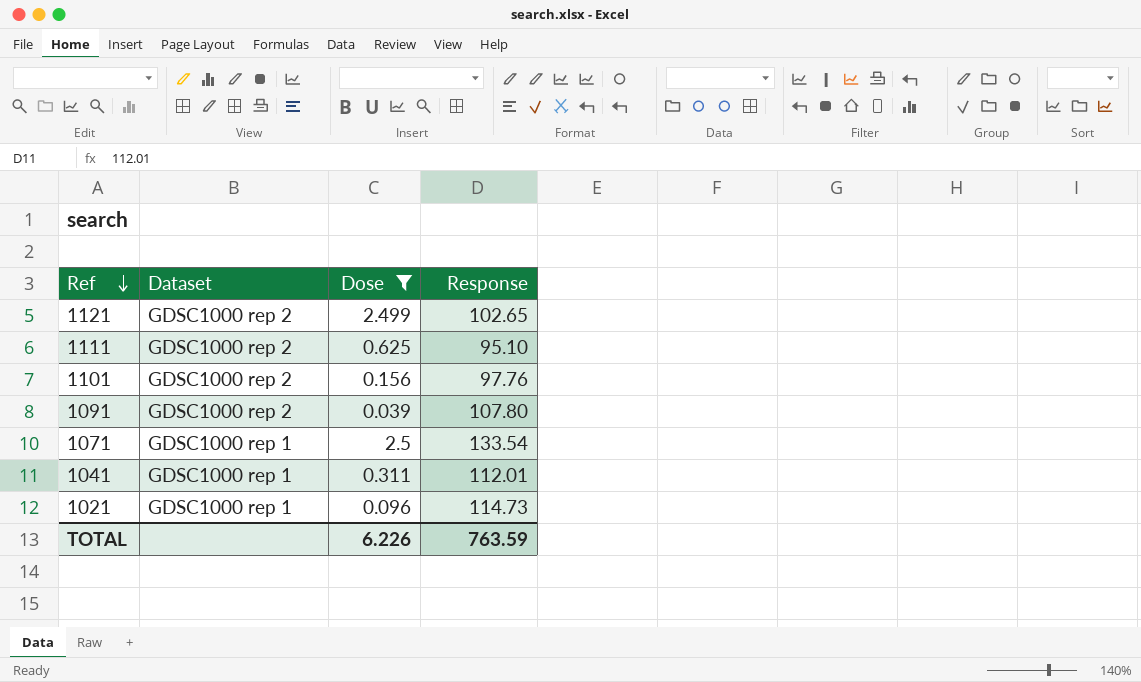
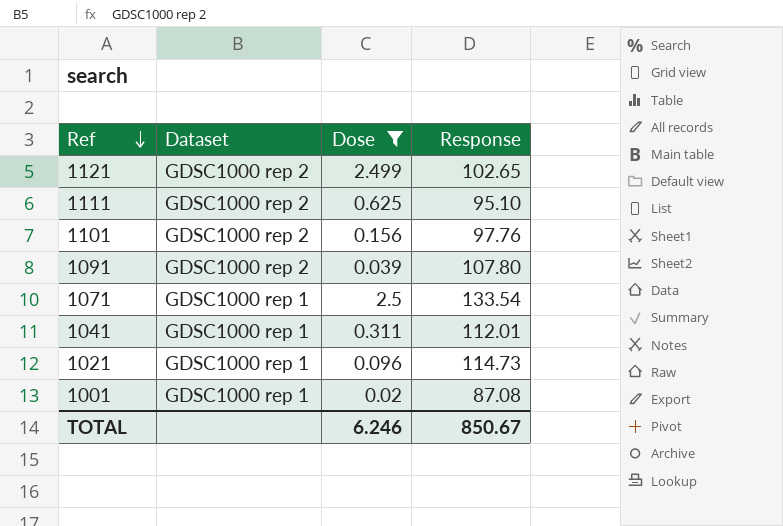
row 1001: none -> GDSC1000 rep 1 | 0.02 | 87.08
TOTAL | Dose: 6.226 -> 6.246
TOTAL | Response: 763.59 -> 850.67

